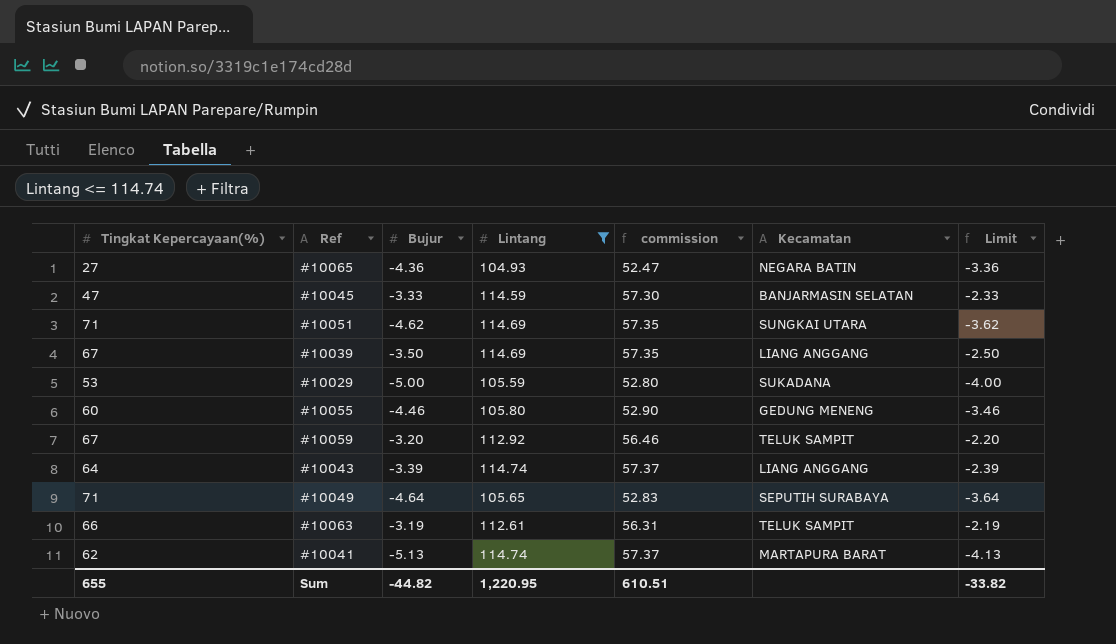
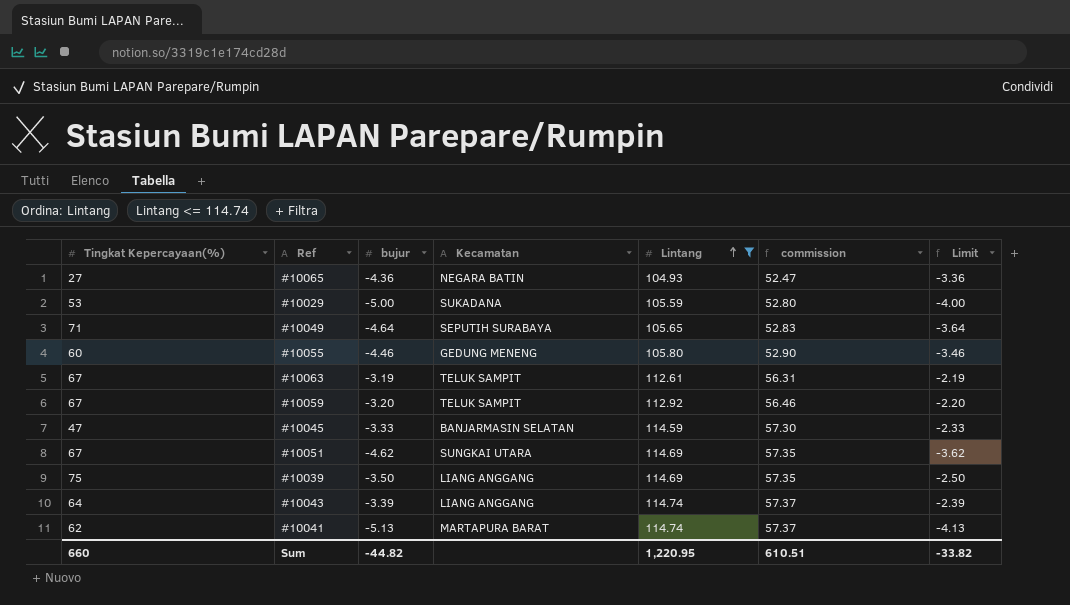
row order: none -> Lintang ascending
column name: Bujur -> bujur
column Kecamatan | position: 6 -> 4
#10063 | Tingkat Kepercayaan(%): 66 -> 67
#10051 | Tingkat Kepercayaan(%): 71 -> 67
#10039 | Tingkat Kepercayaan(%): 67 -> 75
Sum | Tingkat Kepercayaan(%): 655 -> 660

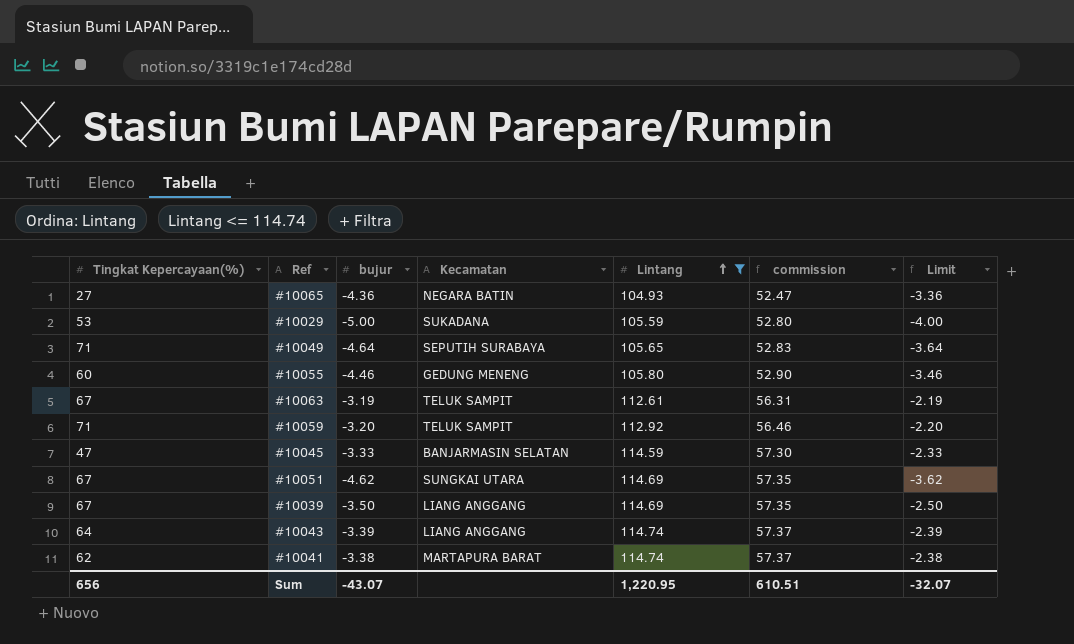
#10059 | Tingkat Kepercayaan(%): 67 -> 71
#10039 | Tingkat Kepercayaan(%): 75 -> 67
#10041 | bujur: -5.13 -> -3.38
#10041 | Limit: -4.13 -> -2.38
Sum | Tingkat Kepercayaan(%): 660 -> 656
Sum | bujur: -44.82 -> -43.07
Sum | Limit: -33.82 -> -32.07

